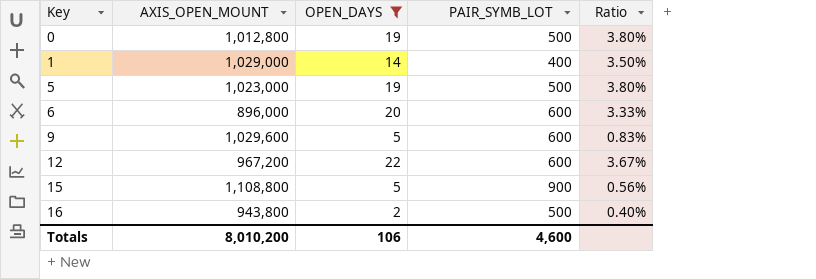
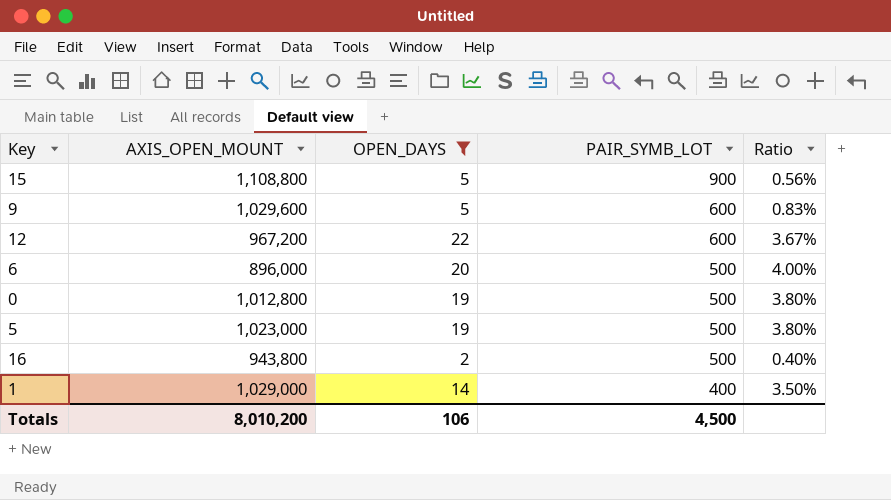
row order: Key ascending -> PAIR_SYMB_LOT descending
6 | PAIR_SYMB_LOT: 600 -> 500
6 | Ratio: 3.33% -> 4.00%
Totals | PAIR_SYMB_LOT: 4,600 -> 4,500

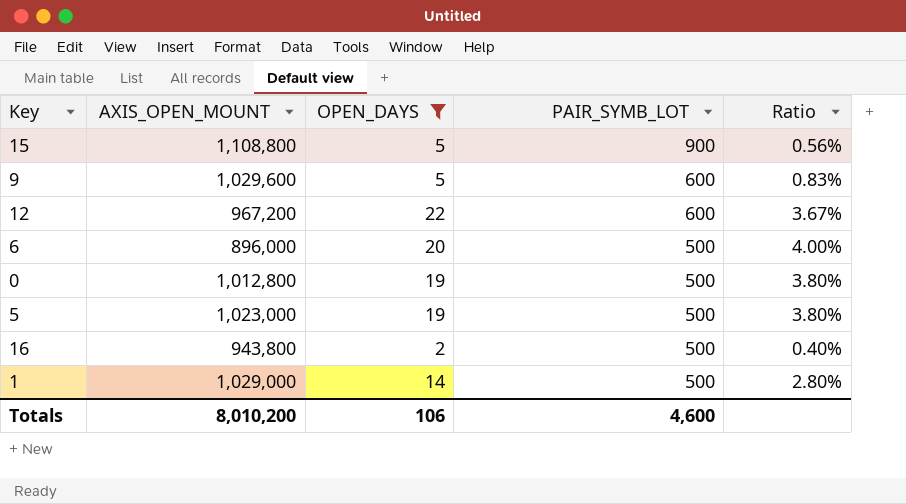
1 | PAIR_SYMB_LOT: 400 -> 500
1 | Ratio: 3.50% -> 2.80%
Totals | PAIR_SYMB_LOT: 4,500 -> 4,600

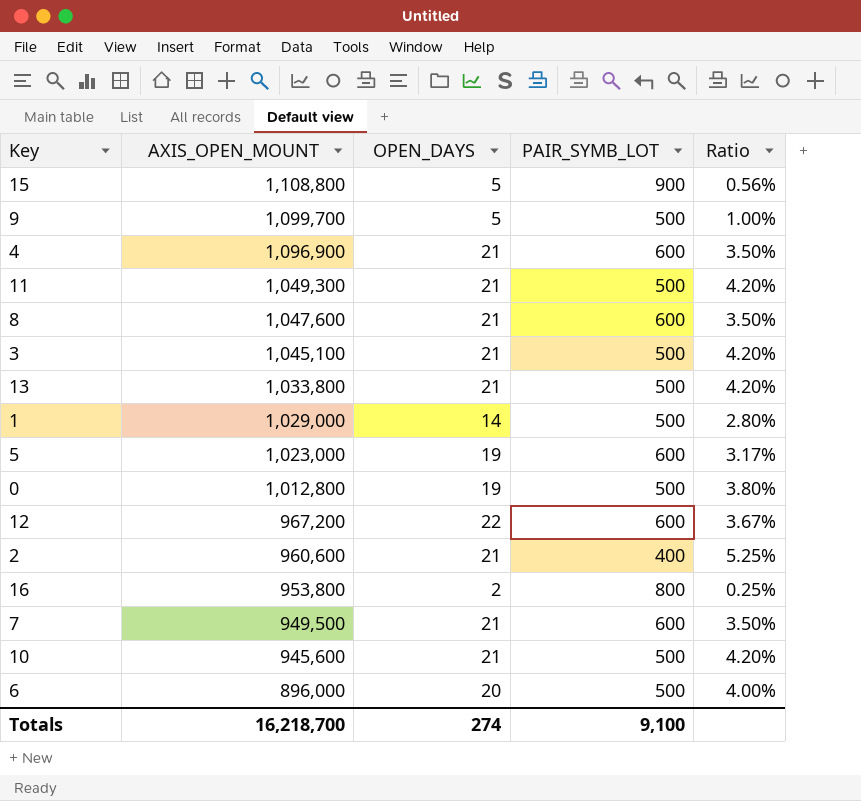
filter: OPEN_DAYS != 21 -> none
row order: PAIR_SYMB_LOT descending -> AXIS_OPEN_MOUNT descending
9 | AXIS_OPEN_MOUNT: 1,029,600 -> 1,099,700
9 | PAIR_SYMB_LOT: 600 -> 500
9 | Ratio: 0.83% -> 1.00%
5 | PAIR_SYMB_LOT: 500 -> 600
5 | Ratio: 3.80% -> 3.17%
16 | AXIS_OPEN_MOUNT: 943,800 -> 953,800
16 | PAIR_SYMB_LOT: 500 -> 800
16 | Ratio: 0.40% -> 0.25%
Totals | AXIS_OPEN_MOUNT: 8,010,200 -> 16,218,700
Totals | OPEN_DAYS: 106 -> 274
Totals | PAIR_SYMB_LOT: 4,600 -> 9,100

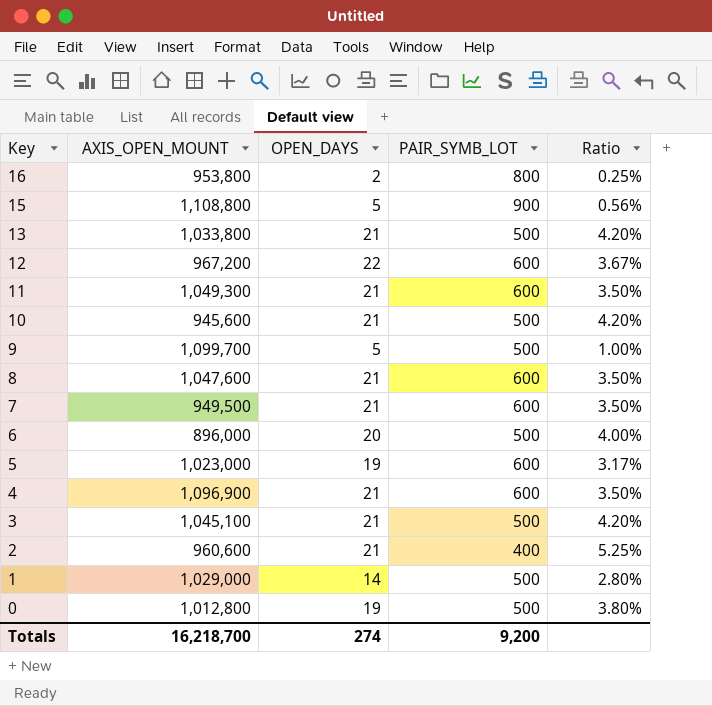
row order: AXIS_OPEN_MOUNT descending -> Key descending
11 | PAIR_SYMB_LOT: 500 -> 600
11 | Ratio: 4.20% -> 3.50%
Totals | PAIR_SYMB_LOT: 9,100 -> 9,200

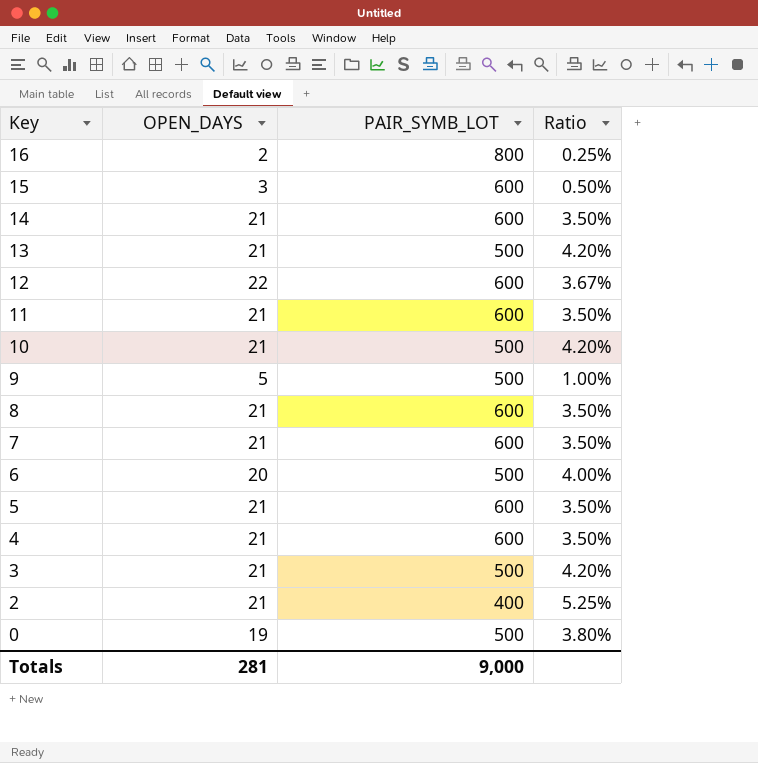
column AXIS_OPEN_MOUNT | position: 2 -> none
row 1: 1,029,000 | 14 | 500 | 2.80% -> none
15 | OPEN_DAYS: 5 -> 3
15 | PAIR_SYMB_LOT: 900 -> 600
15 | Ratio: 0.56% -> 0.50%
row 14: none -> 21 | 600 | 3.50%
5 | OPEN_DAYS: 19 -> 21
5 | Ratio: 3.17% -> 3.50%
Totals | OPEN_DAYS: 274 -> 281
Totals | PAIR_SYMB_LOT: 9,200 -> 9,000

